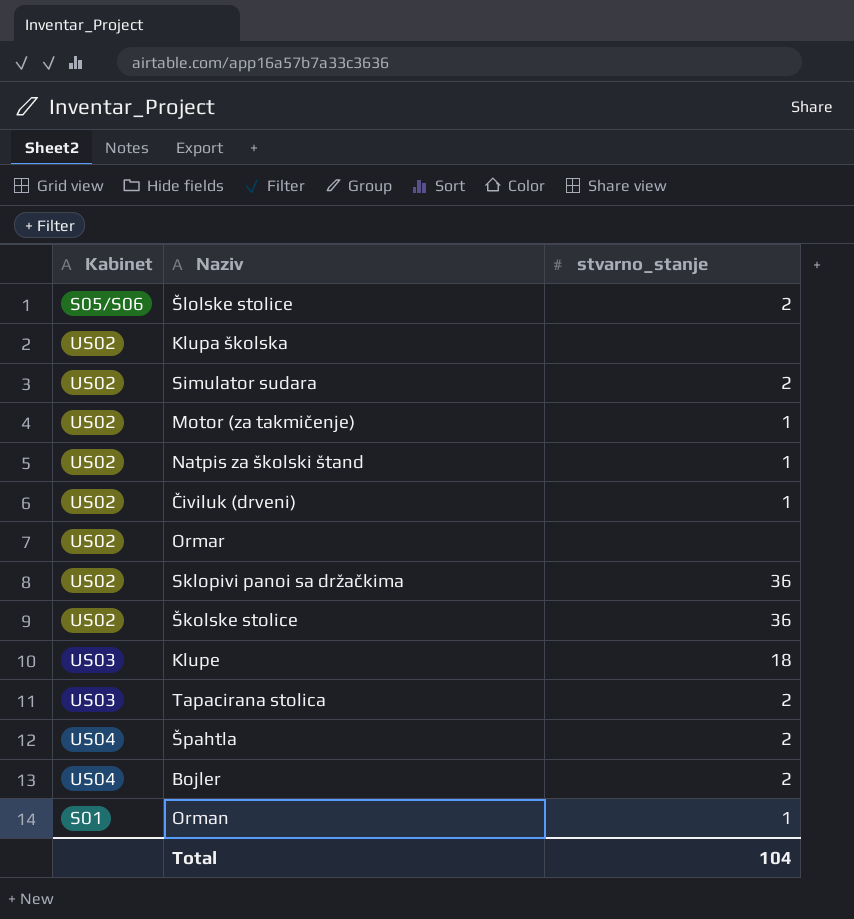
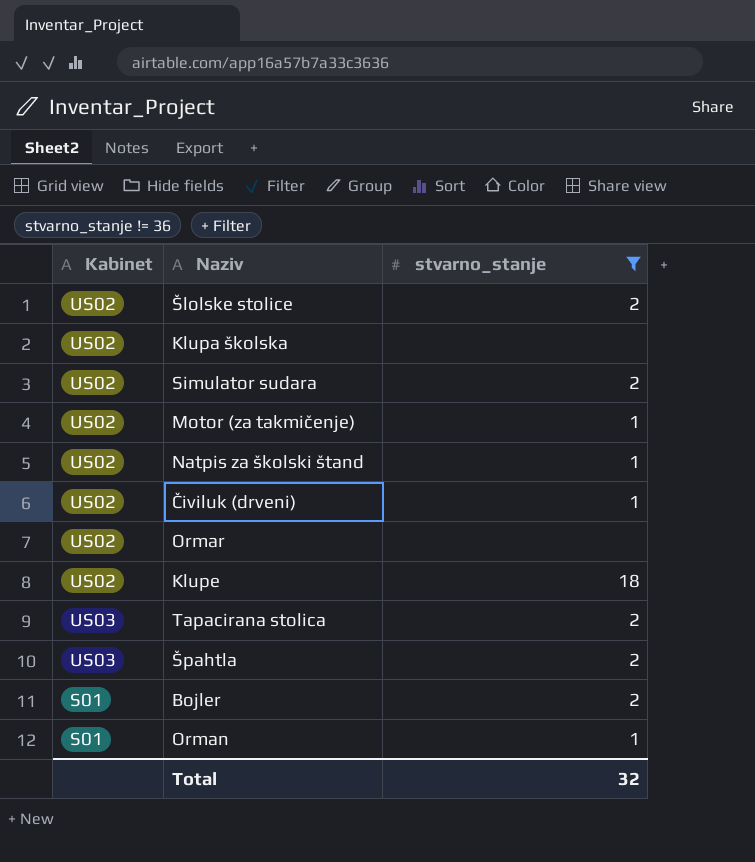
filter: none -> stvarno_stanje != 36
Šlolske stolice | Kabinet: S05/S06 -> US02
Klupe | Kabinet: US03 -> US02
Špahtla | Kabinet: US04 -> US03
Bojler | Kabinet: US04 -> S01
Total | stvarno_stanje: 104 -> 32

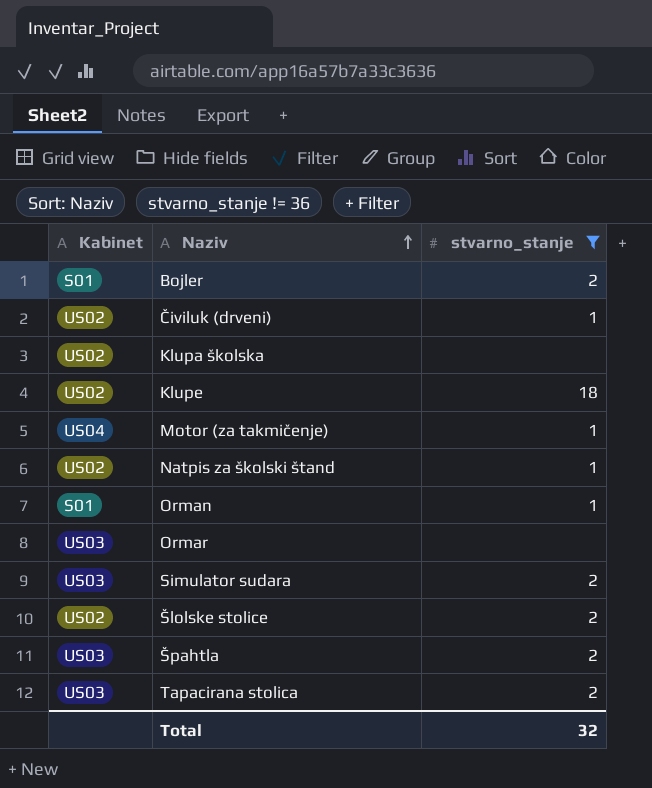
row order: none -> Naziv ascending
Motor (za takmičenje) | Kabinet: US02 -> US04
Ormar | Kabinet: US02 -> US03
Simulator sudara | Kabinet: US02 -> US03

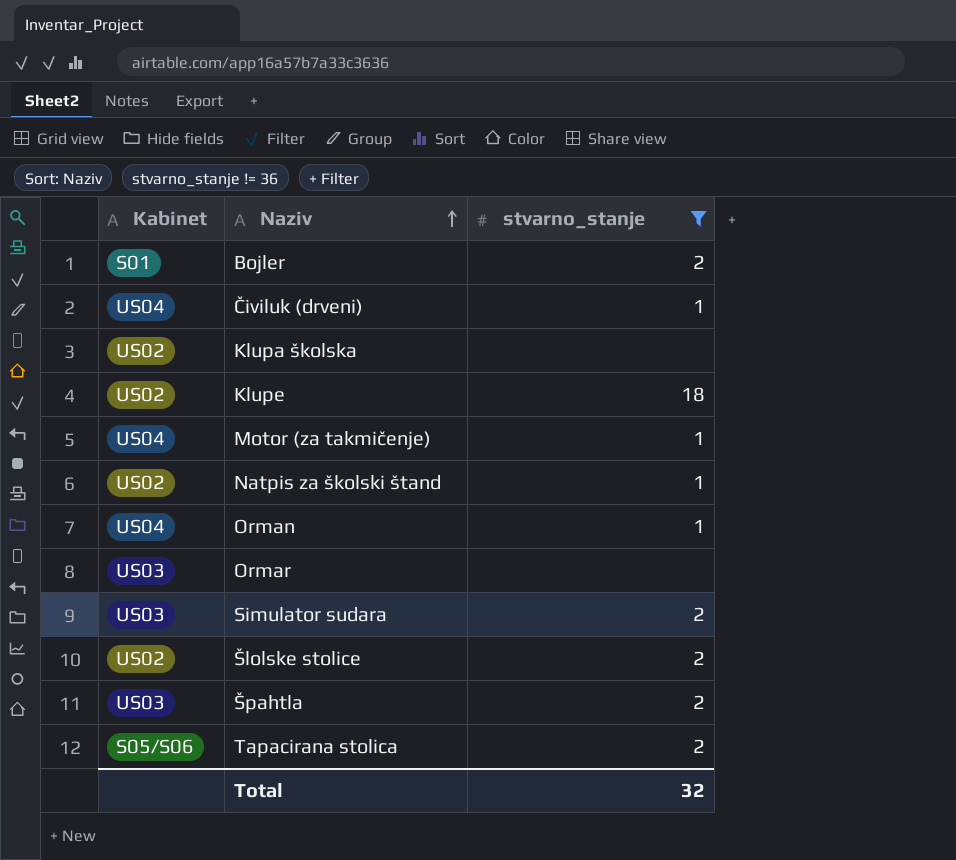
Čiviluk (drveni) | Kabinet: US02 -> US04
Orman | Kabinet: S01 -> US04
Tapacirana stolica | Kabinet: US03 -> S05/S06

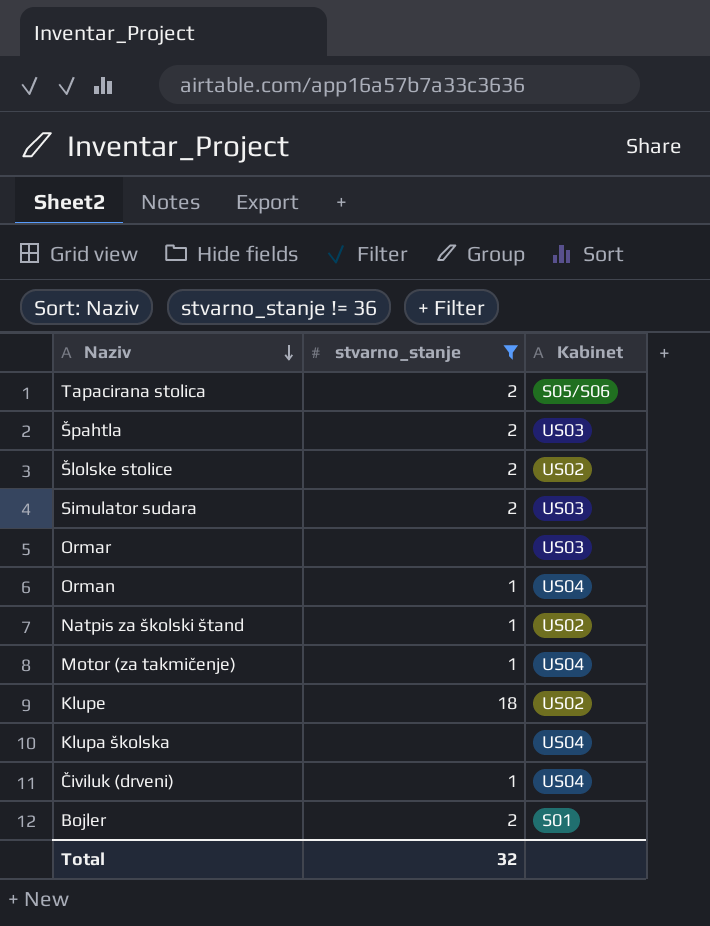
row order: Naziv ascending -> Naziv descending
column Kabinet | position: 1 -> 3
Klupa školska | Kabinet: US02 -> US04

